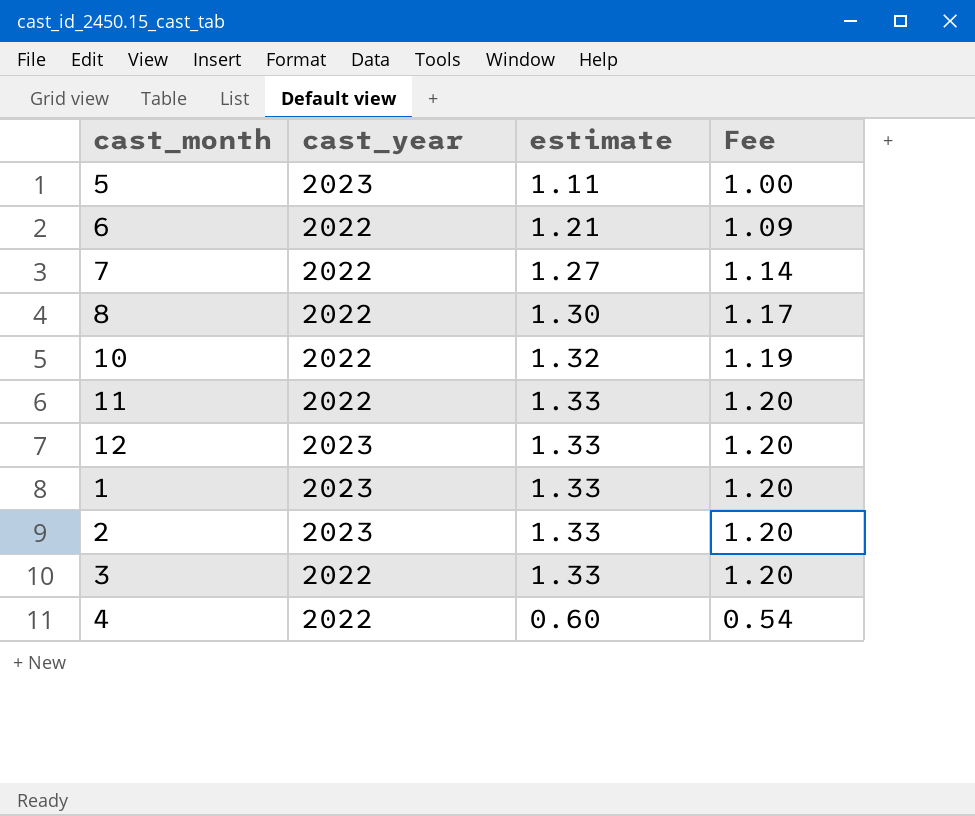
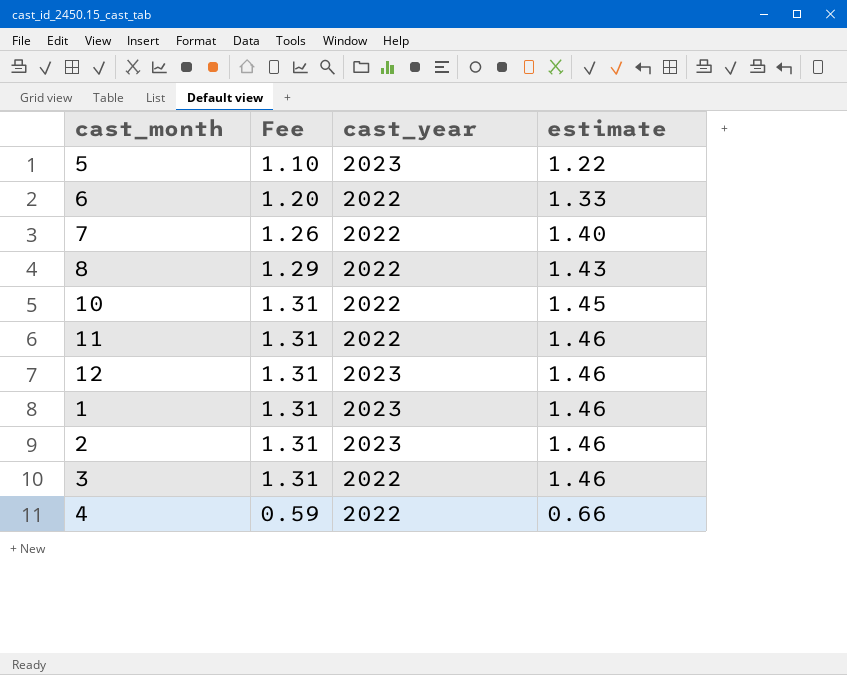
column Fee | position: 4 -> 2
5 | Fee: 1.00 -> 1.10
5 | estimate: 1.11 -> 1.22
6 | Fee: 1.09 -> 1.20
6 | estimate: 1.21 -> 1.33
7 | Fee: 1.14 -> 1.26
7 | estimate: 1.27 -> 1.40
8 | Fee: 1.17 -> 1.29
8 | estimate: 1.30 -> 1.43
10 | Fee: 1.19 -> 1.31
10 | estimate: 1.32 -> 1.45
11 | Fee: 1.20 -> 1.31
11 | estimate: 1.33 -> 1.46
12 | Fee: 1.20 -> 1.31
12 | estimate: 1.33 -> 1.46
1 | Fee: 1.20 -> 1.31
1 | estimate: 1.33 -> 1.46
2 | Fee: 1.20 -> 1.31
2 | estimate: 1.33 -> 1.46
3 | Fee: 1.20 -> 1.31
3 | estimate: 1.33 -> 1.46
4 | Fee: 0.54 -> 0.59
4 | estimate: 0.60 -> 0.66

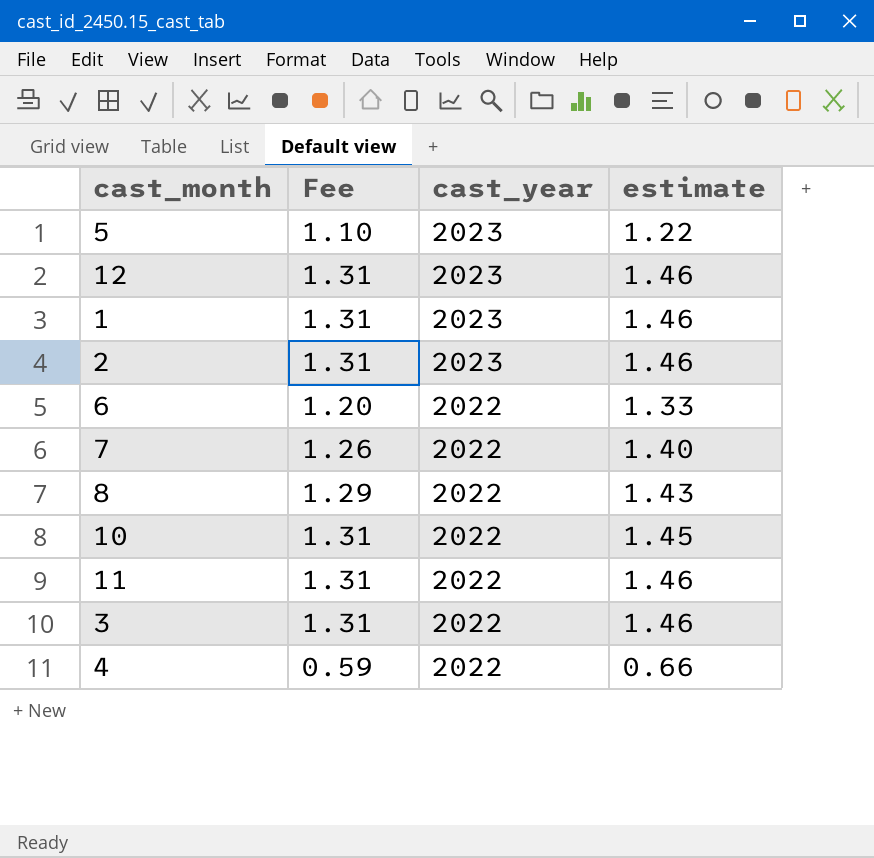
row order: none -> cast_year descending

